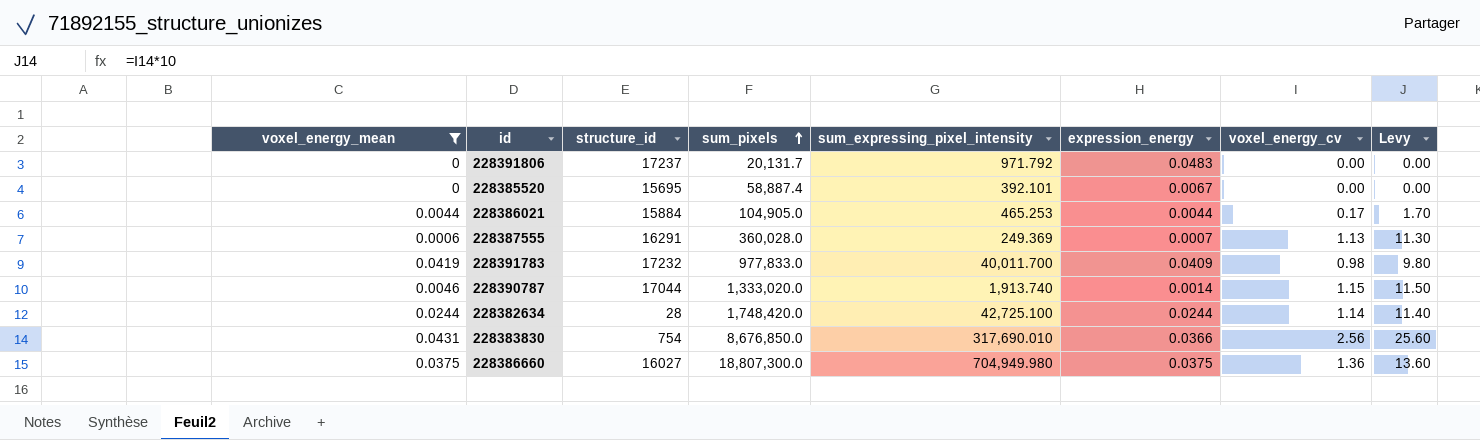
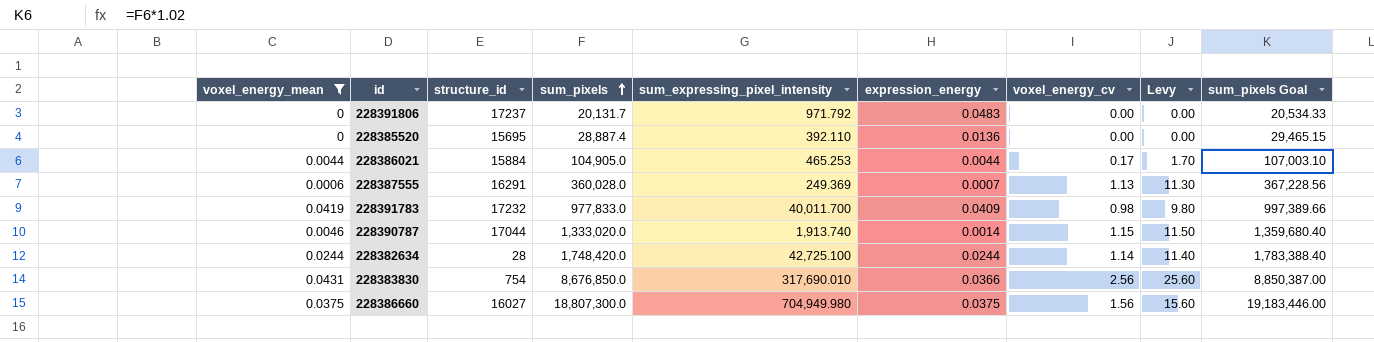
column sum_pixels Goal | formula: none -> [sum_pixels] * 1.02
228385520 | sum_pixels: 58,887.4 -> 28,887.4
228385520 | sum_expressing_pixel_intensity: 392.101 -> 392.110
228385520 | expression_energy: 0.0067 -> 0.0136
228386660 | voxel_energy_cv: 1.36 -> 1.56
228386660 | Levy: 13.60 -> 15.60

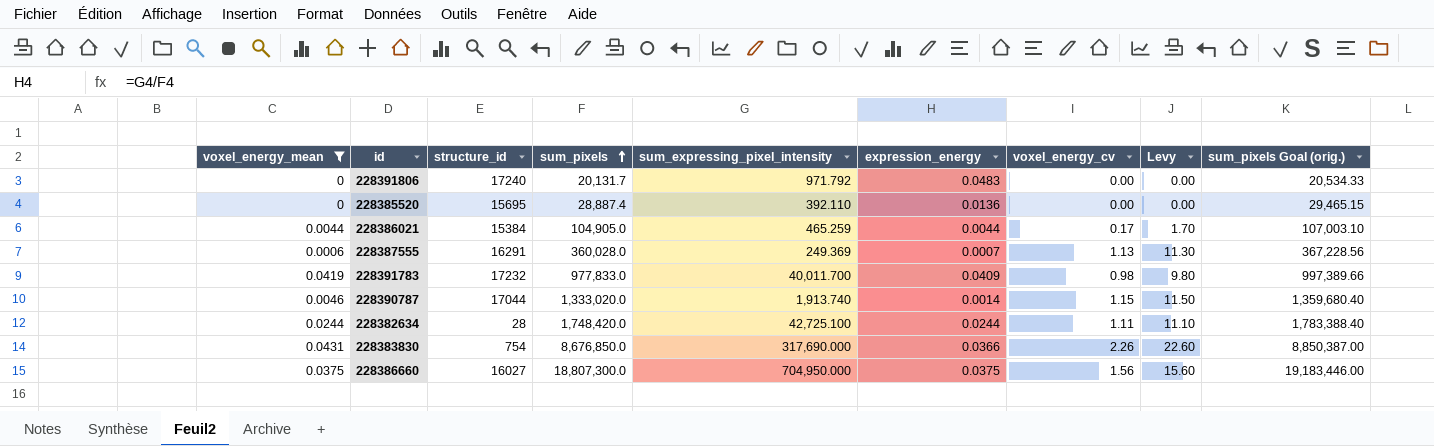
column name: sum_pixels Goal -> sum_pixels Goal (orig.)
228391806 | structure_id: 17237 -> 17240
228386021 | structure_id: 15884 -> 15384
228386021 | sum_expressing_pixel_intensity: 465.253 -> 465.259
228382634 | voxel_energy_cv: 1.14 -> 1.11
228382634 | Levy: 11.40 -> 11.10
228383830 | sum_expressing_pixel_intensity: 317,690.010 -> 317,690.000
228383830 | voxel_energy_cv: 2.56 -> 2.26
228383830 | Levy: 25.60 -> 22.60
228386660 | sum_expressing_pixel_intensity: 704,949.980 -> 704,950.000

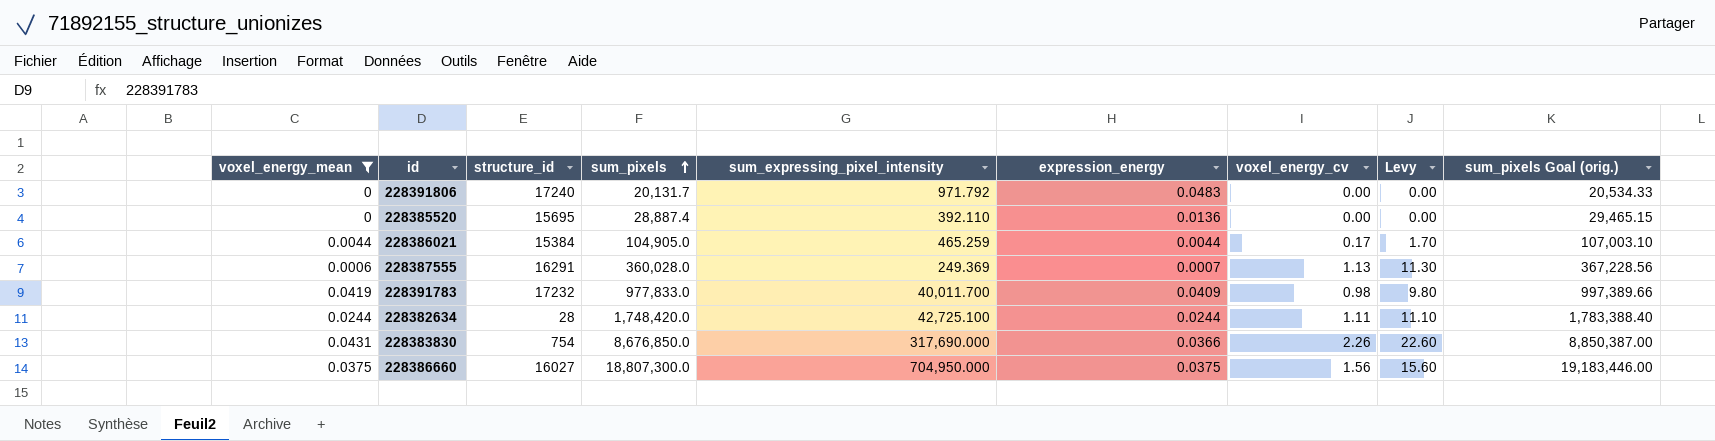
row 228390787: 0.0046 | 17044 | 1,333,020.0 | 1,913.740 | 0.0014 | 1.15 | 11.50 | 1,359,680.40 -> none

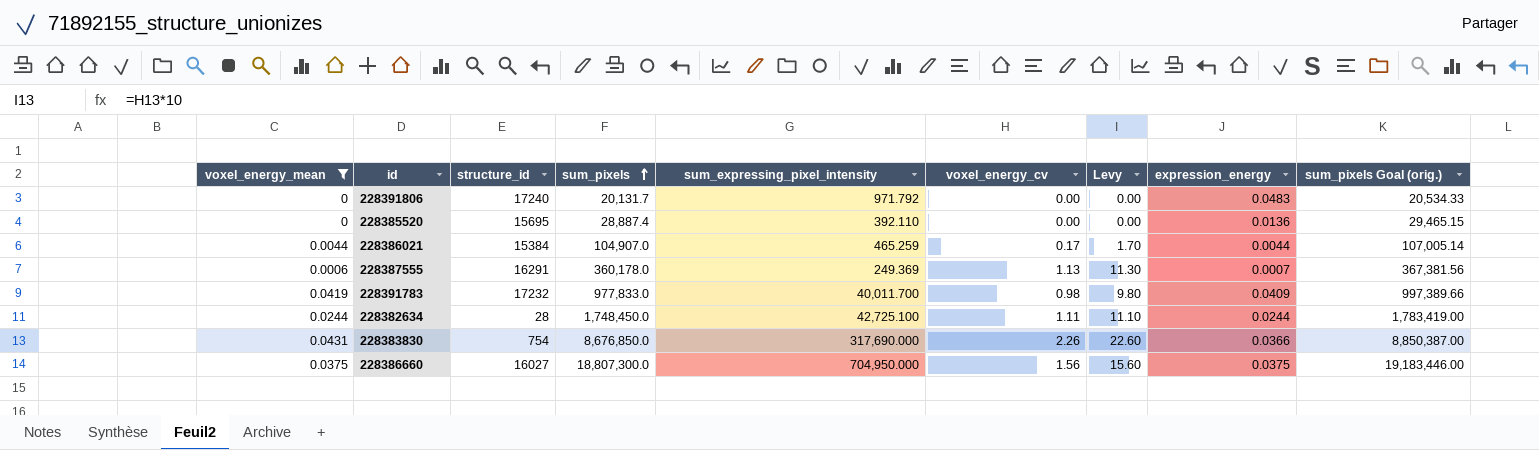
column expression_energy | position: 6 -> 8
228386021 | sum_pixels: 104,905.0 -> 104,907.0
228386021 | sum_pixels Goal (orig.): 107,003.10 -> 107,005.14
228387555 | sum_pixels: 360,028.0 -> 360,178.0
228387555 | sum_pixels Goal (orig.): 367,228.56 -> 367,381.56
228382634 | sum_pixels: 1,748,420.0 -> 1,748,450.0
228382634 | sum_pixels Goal (orig.): 1,783,388.40 -> 1,783,419.00

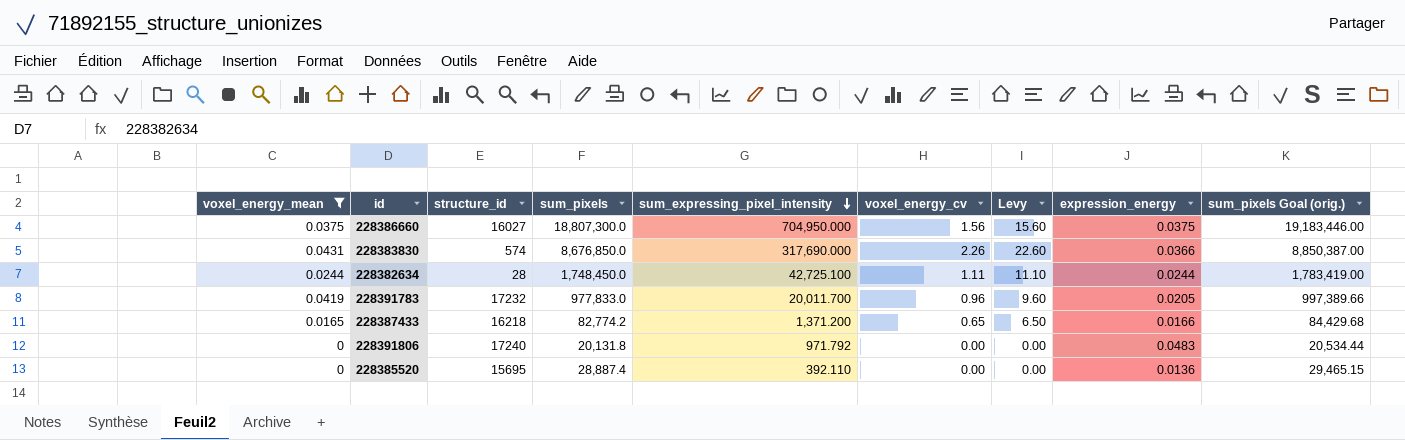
row order: sum_pixels ascending -> sum_expressing_pixel_intensity descending
row 228386021: 0.0044 | 15384 | 104,907.0 | 465.259 | 0.17 | 1.70 | 0.0044 | 107,005.14 -> none
row 228387555: 0.0006 | 16291 | 360,178.0 | 249.369 | 1.13 | 11.30 | 0.0007 | 367,381.56 -> none
228383830 | structure_id: 754 -> 574
228391783 | sum_expressing_pixel_intensity: 40,011.700 -> 20,011.700
228391783 | voxel_energy_cv: 0.98 -> 0.96
228391783 | Levy: 9.80 -> 9.60
228391783 | expression_energy: 0.0409 -> 0.0205
row 228387433: none -> 0.0165 | 16218 | 82,774.2 | 1,371.200 | 0.65 | 6.50 | 0.0166 | 84,429.68
228391806 | sum_pixels: 20,131.7 -> 20,131.8
228391806 | sum_pixels Goal (orig.): 20,534.33 -> 20,534.44

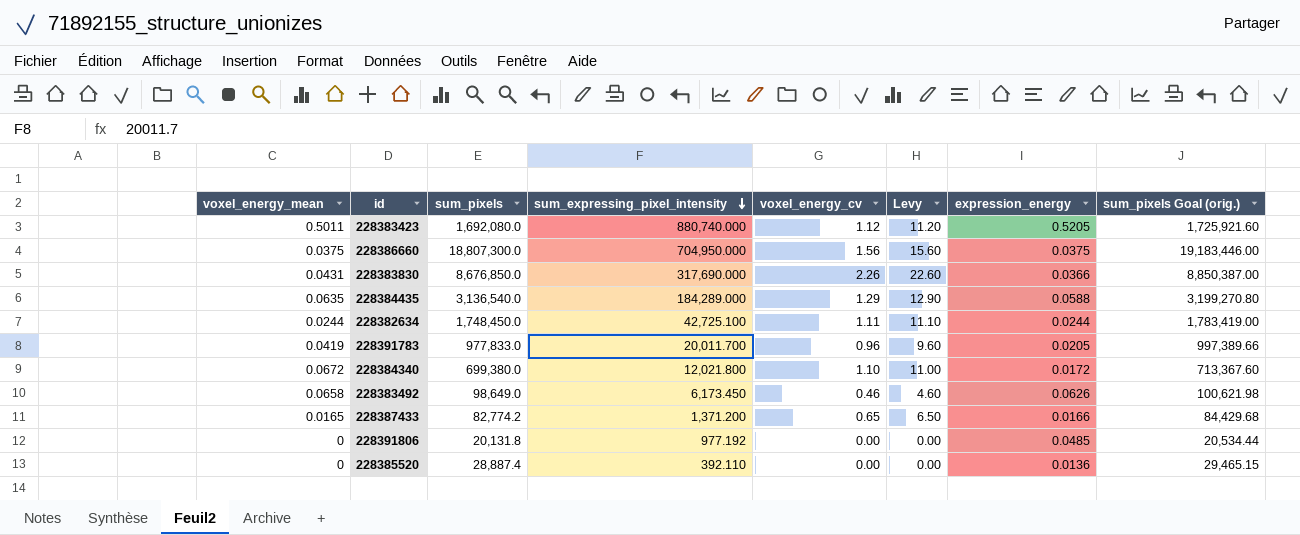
filter: voxel_energy_mean <= 0.0431 -> none
column structure_id | position: 3 -> none
228391806 | sum_expressing_pixel_intensity: 971.792 -> 977.192
228391806 | expression_energy: 0.0483 -> 0.0485

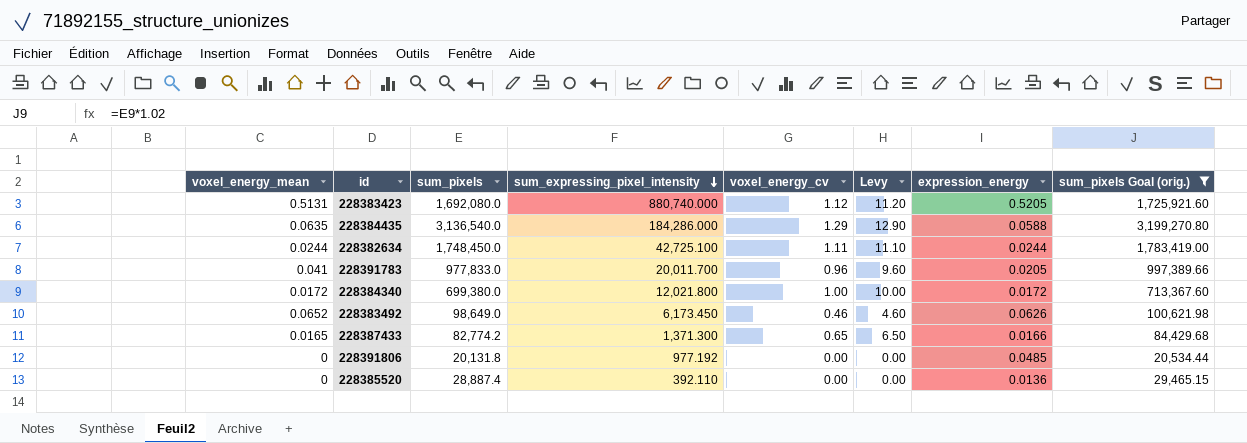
filter: none -> sum_pixels Goal (orig.) <= 3,199,270.80
228383423 | voxel_energy_mean: 0.5011 -> 0.5131
228384435 | sum_expressing_pixel_intensity: 184,289.000 -> 184,286.000
228391783 | voxel_energy_mean: 0.0419 -> 0.041
228384340 | voxel_energy_mean: 0.0672 -> 0.0172
228384340 | voxel_energy_cv: 1.10 -> 1.00
228384340 | Levy: 11.00 -> 10.00
228383492 | voxel_energy_mean: 0.0658 -> 0.0652
228387433 | sum_expressing_pixel_intensity: 1,371.200 -> 1,371.300

